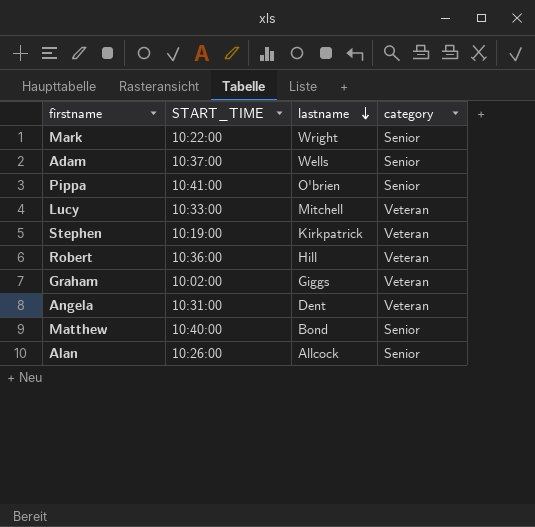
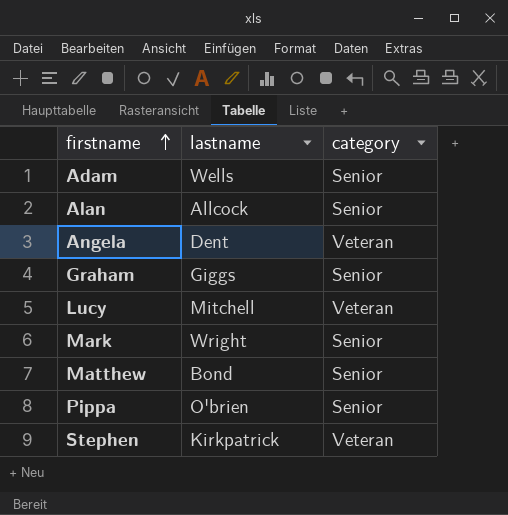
row order: lastname descending -> firstname ascending
column START_TIME | position: 2 -> none
row Robert: 10:36:00 | Hill | Veteran -> none
Graham | category: Veteran -> Senior

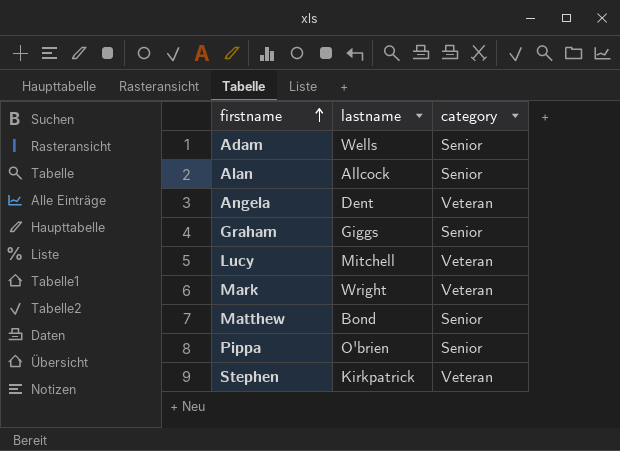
Mark | category: Senior -> Veteran

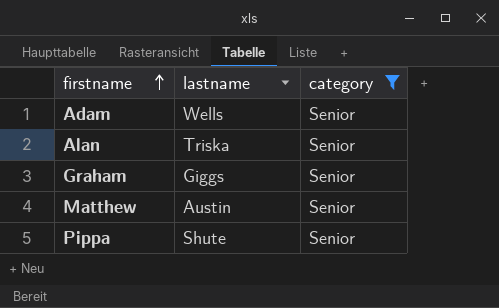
filter: none -> category = Senior
Alan | lastname: Allcock -> Triska
Matthew | lastname: Bond -> Austin
Pippa | lastname: O'brien -> Shute

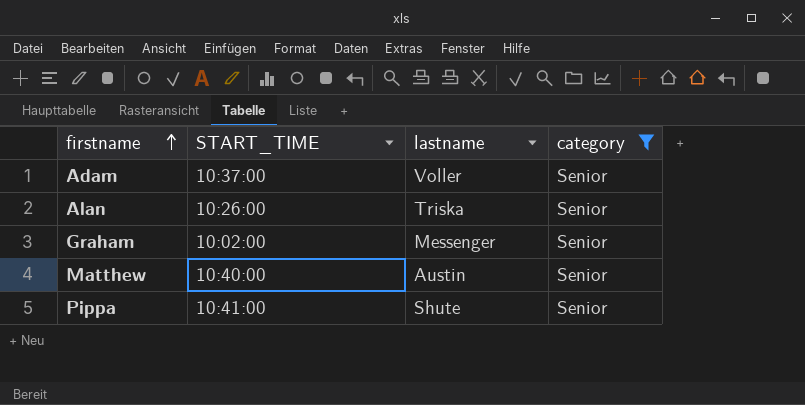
column START_TIME | position: none -> 2
Adam | lastname: Wells -> Voller
Graham | lastname: Giggs -> Messenger

